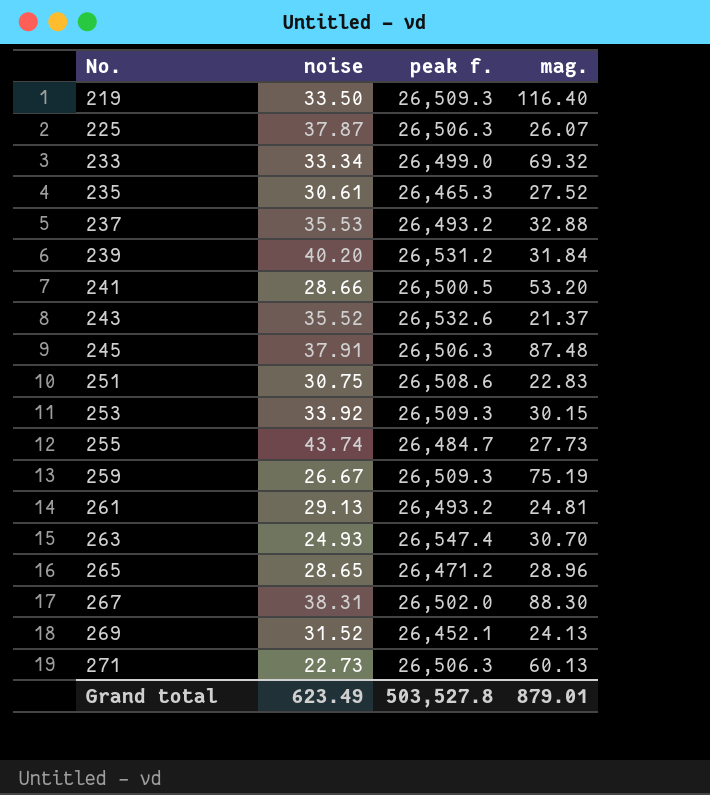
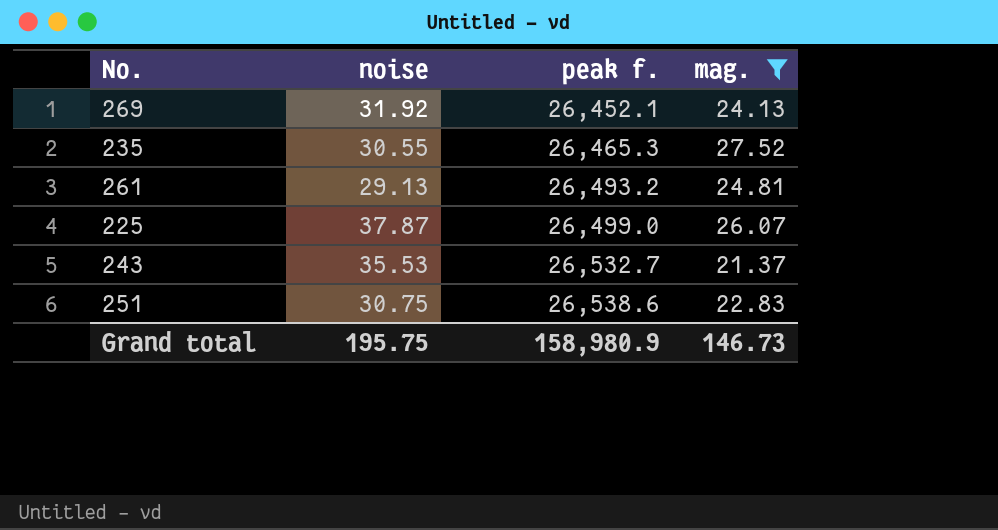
filter: none -> mag. <= 27.52
row order: No. ascending -> peak f. ascending
269 | noise: 31.52 -> 31.92
235 | noise: 30.61 -> 30.55
225 | peak f.: 26,506.3 -> 26,499.0
243 | noise: 35.52 -> 35.53
243 | peak f.: 26,532.6 -> 26,532.7
251 | peak f.: 26,508.6 -> 26,538.6
Grand total | noise: 623.49 -> 195.75
Grand total | peak f.: 503,527.8 -> 158,980.9
Grand total | mag.: 879.01 -> 146.73

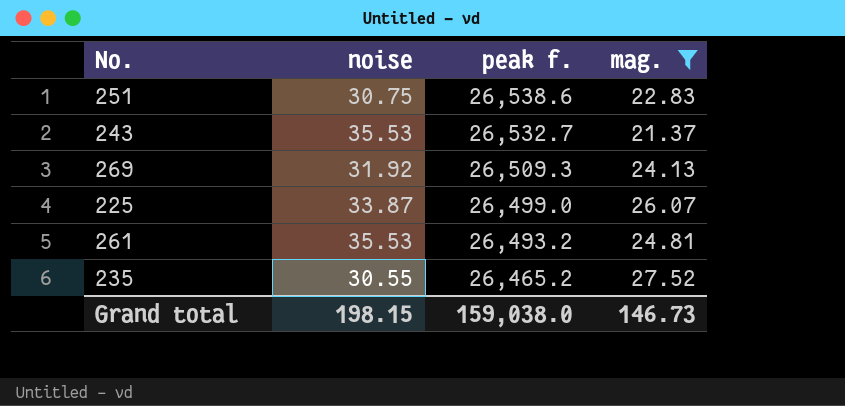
row order: peak f. ascending -> peak f. descending
269 | peak f.: 26,452.1 -> 26,509.3
225 | noise: 37.87 -> 33.87
261 | noise: 29.13 -> 35.53
235 | peak f.: 26,465.3 -> 26,465.2
Grand total | noise: 195.75 -> 198.15
Grand total | peak f.: 158,980.9 -> 159,038.0

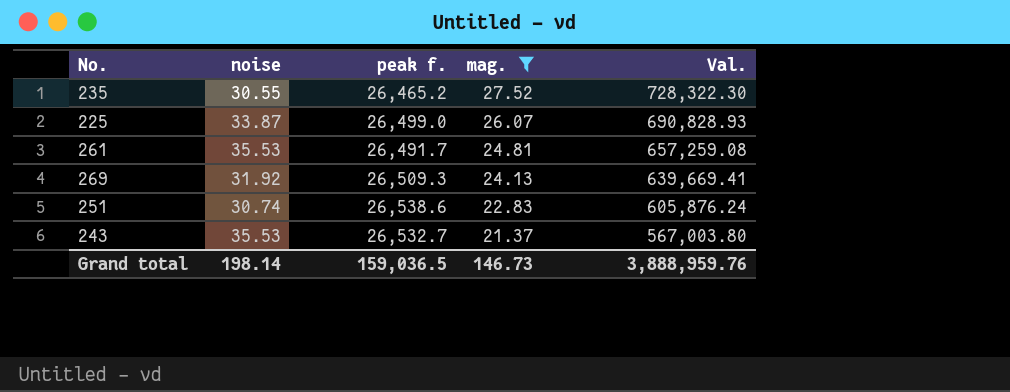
row order: peak f. descending -> mag. descending
column Val. | formula: none -> [peak f.] * [mag.]
261 | peak f.: 26,493.2 -> 26,491.7
251 | noise: 30.75 -> 30.74
Grand total | noise: 198.15 -> 198.14
Grand total | peak f.: 159,038.0 -> 159,036.5

